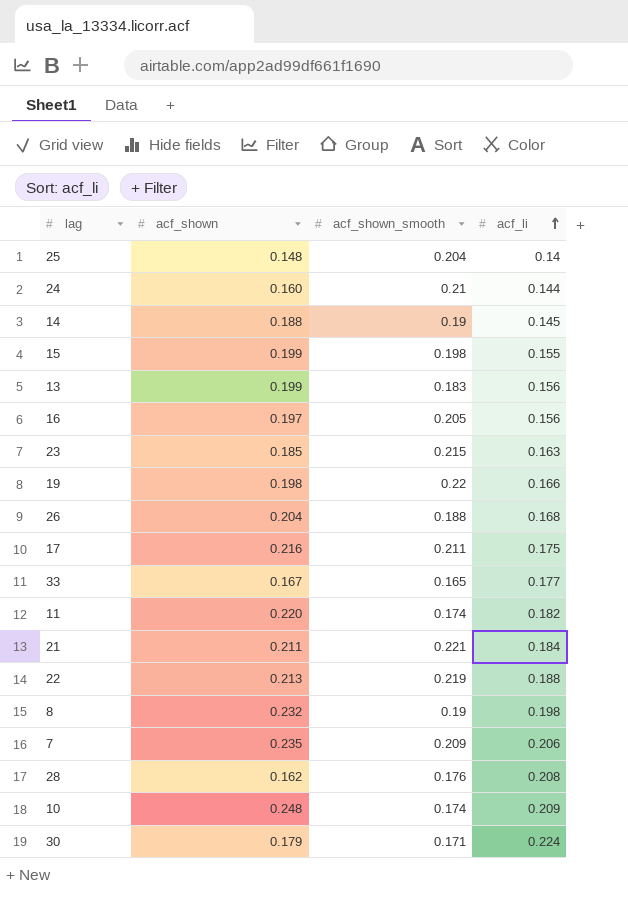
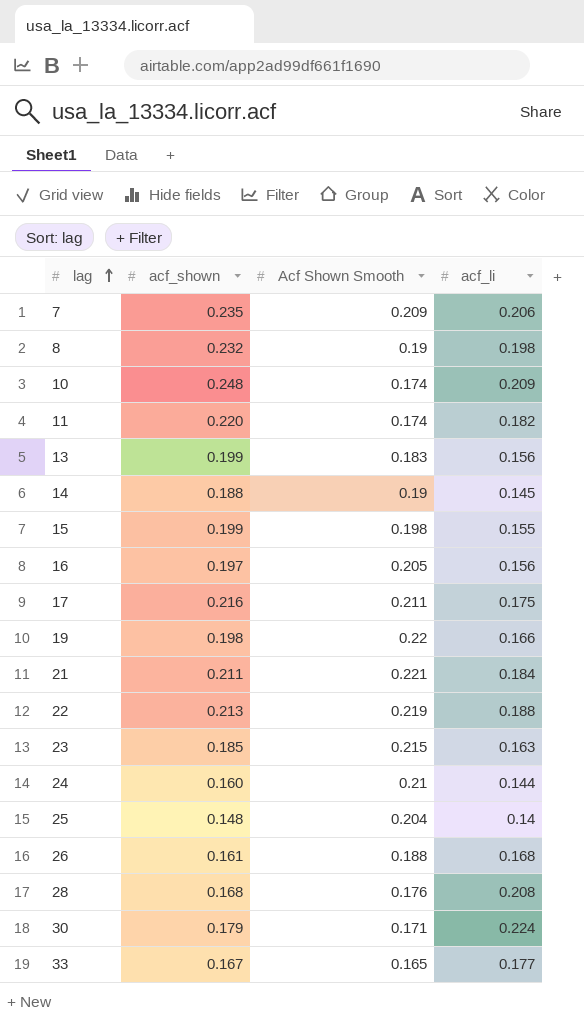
row order: acf_li ascending -> lag ascending
column name: acf_shown_smooth -> Acf Shown Smooth
26 | acf_shown: 0.204 -> 0.161
28 | acf_shown: 0.162 -> 0.168

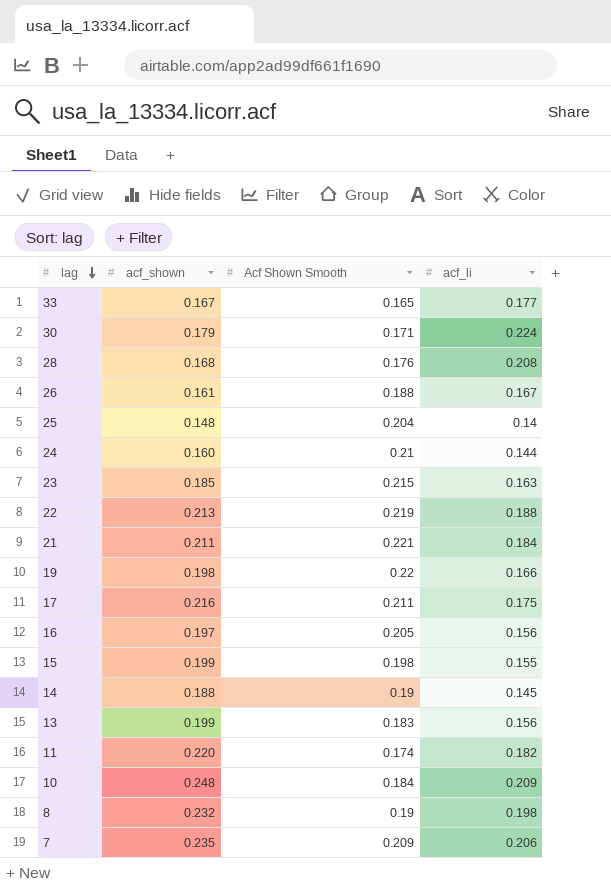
row order: lag ascending -> lag descending
26 | acf_li: 0.168 -> 0.167
10 | Acf Shown Smooth: 0.174 -> 0.184

